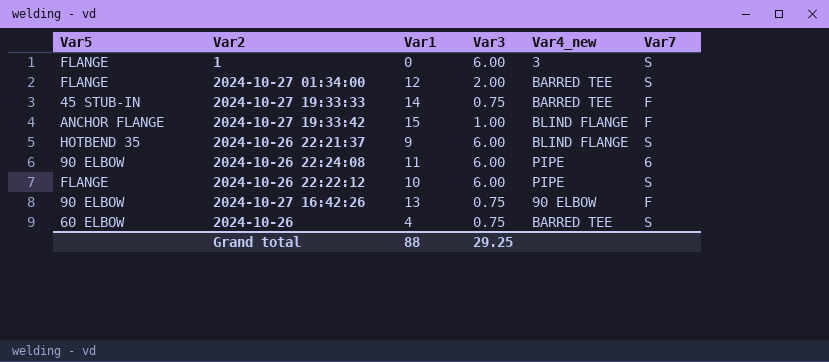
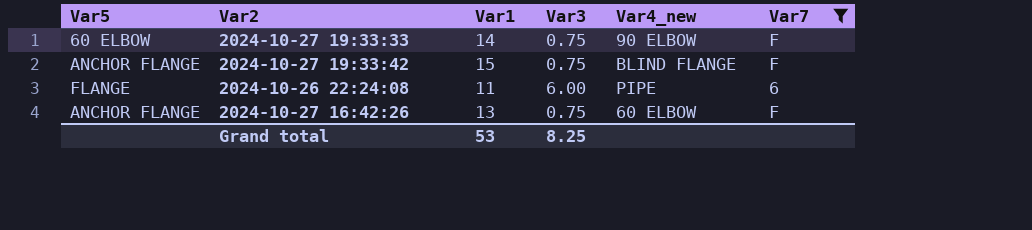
filter: none -> Var7 != S
2024-10-27 19:33:33 | Var5: 45 STUB-IN -> 60 ELBOW
2024-10-27 19:33:33 | Var4_new: BARRED TEE -> 90 ELBOW
2024-10-27 19:33:42 | Var3: 1.00 -> 0.75
2024-10-26 22:24:08 | Var5: 90 ELBOW -> FLANGE
2024-10-27 16:42:26 | Var5: 90 ELBOW -> ANCHOR FLANGE
2024-10-27 16:42:26 | Var4_new: 90 ELBOW -> 60 ELBOW
Grand total | Var1: 88 -> 53
Grand total | Var3: 29.25 -> 8.25

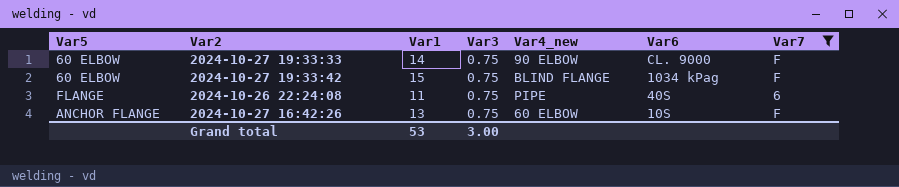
column Var6 | position: none -> 6
2024-10-27 19:33:42 | Var5: ANCHOR FLANGE -> 60 ELBOW
2024-10-26 22:24:08 | Var3: 6.00 -> 0.75
Grand total | Var3: 8.25 -> 3.00

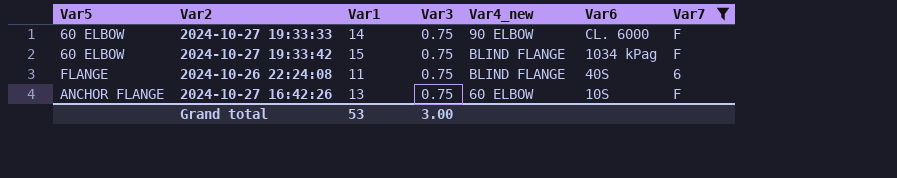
2024-10-27 19:33:33 | Var6: CL. 9000 -> CL. 6000
2024-10-26 22:24:08 | Var4_new: PIPE -> BLIND FLANGE

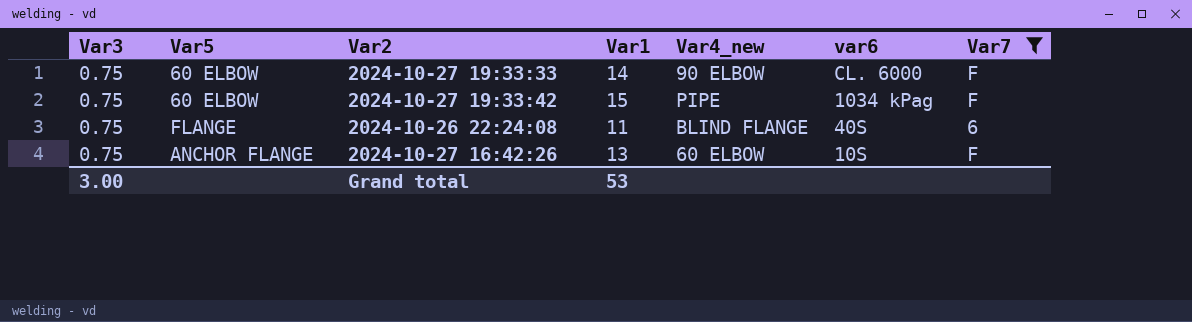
column Var3 | position: 4 -> 1
column name: Var6 -> var6
2024-10-27 19:33:42 | Var4_new: BLIND FLANGE -> PIPE

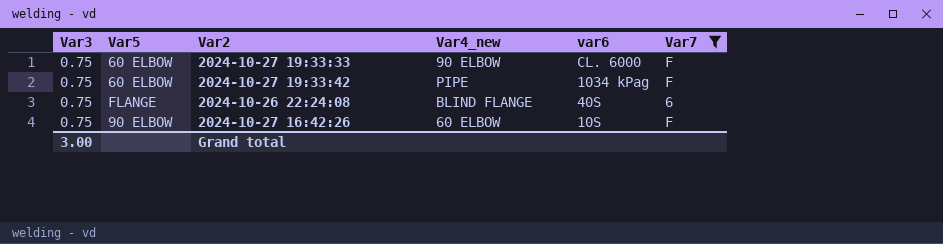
column Var1 | position: 4 -> none
2024-10-27 16:42:26 | Var5: ANCHOR FLANGE -> 90 ELBOW

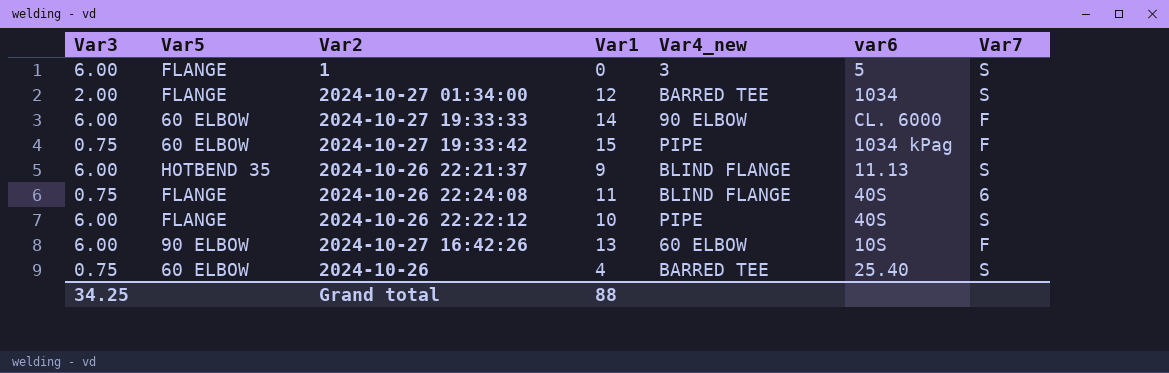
filter: Var7 != S -> none
column Var1 | position: none -> 4
2024-10-27 19:33:33 | Var3: 0.75 -> 6.00
2024-10-27 16:42:26 | Var3: 0.75 -> 6.00
Grand total | Var3: 3.00 -> 34.25

